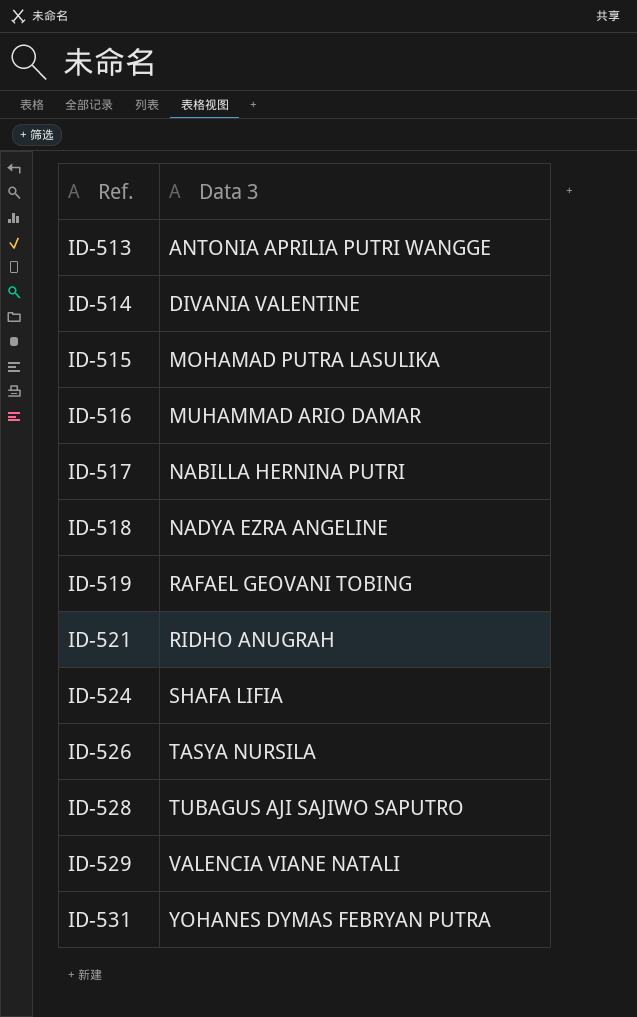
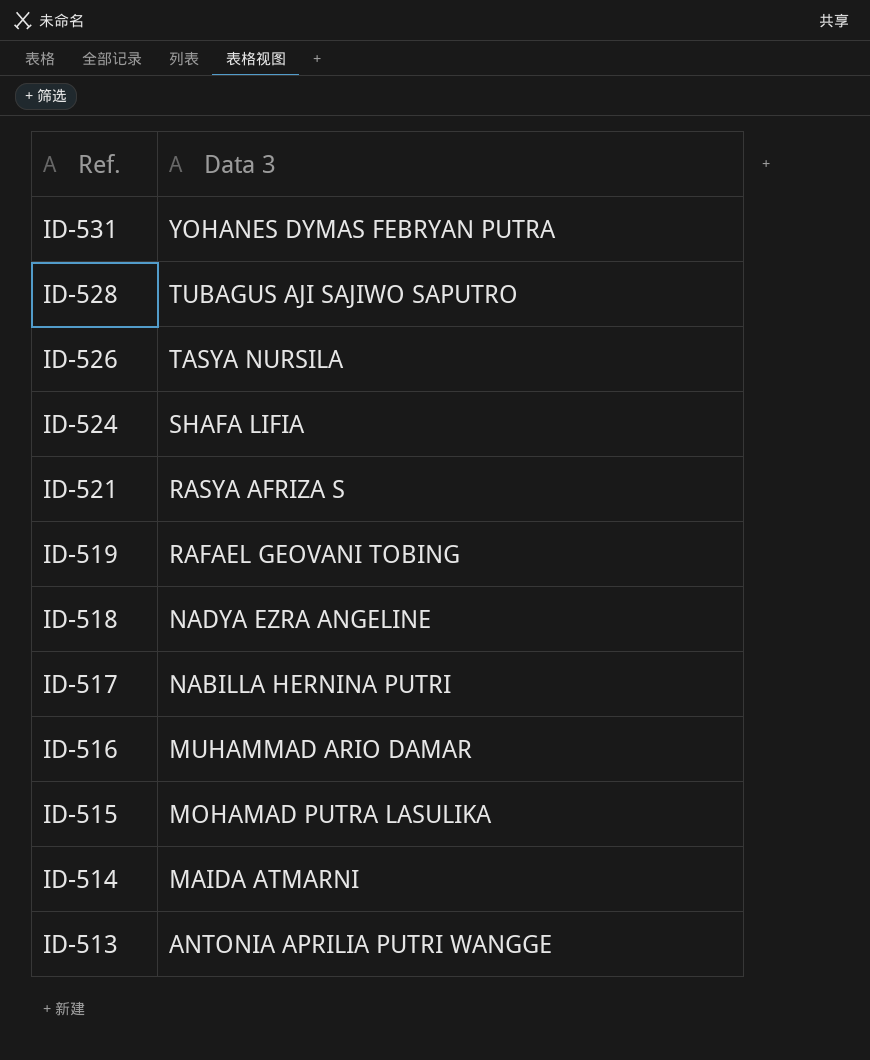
row order: Ref. ascending -> Ref. descending
row ID-529: VALENCIA VIANE NATALI -> none
ID-521 | Data 3: RIDHO ANUGRAH -> RASYA AFRIZA S
ID-514 | Data 3: DIVANIA VALENTINE -> MAIDA ATMARNI

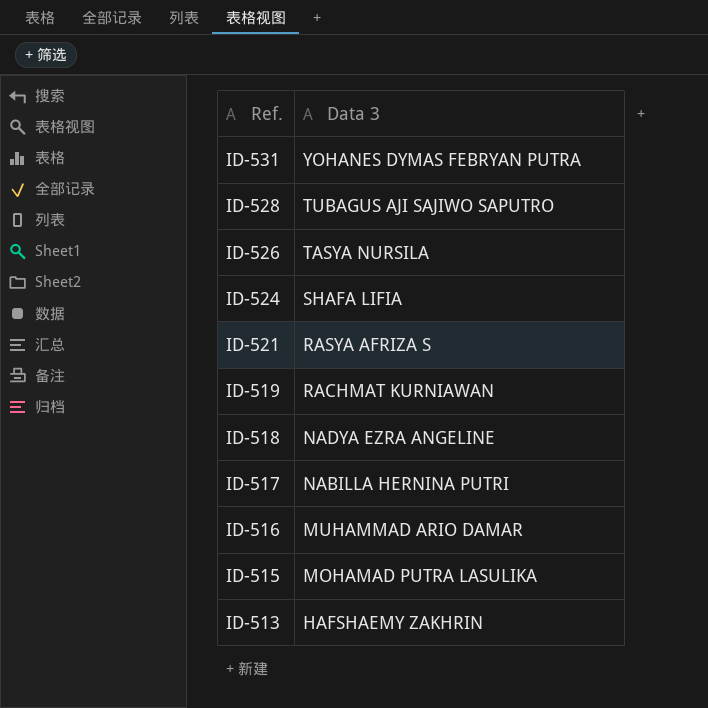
row ID-514: MAIDA ATMARNI -> none
ID-519 | Data 3: RAFAEL GEOVANI TOBING -> RACHMAT KURNIAWAN
ID-513 | Data 3: ANTONIA APRILIA PUTRI WANGGE -> HAFSHAEMY ZAKHRIN

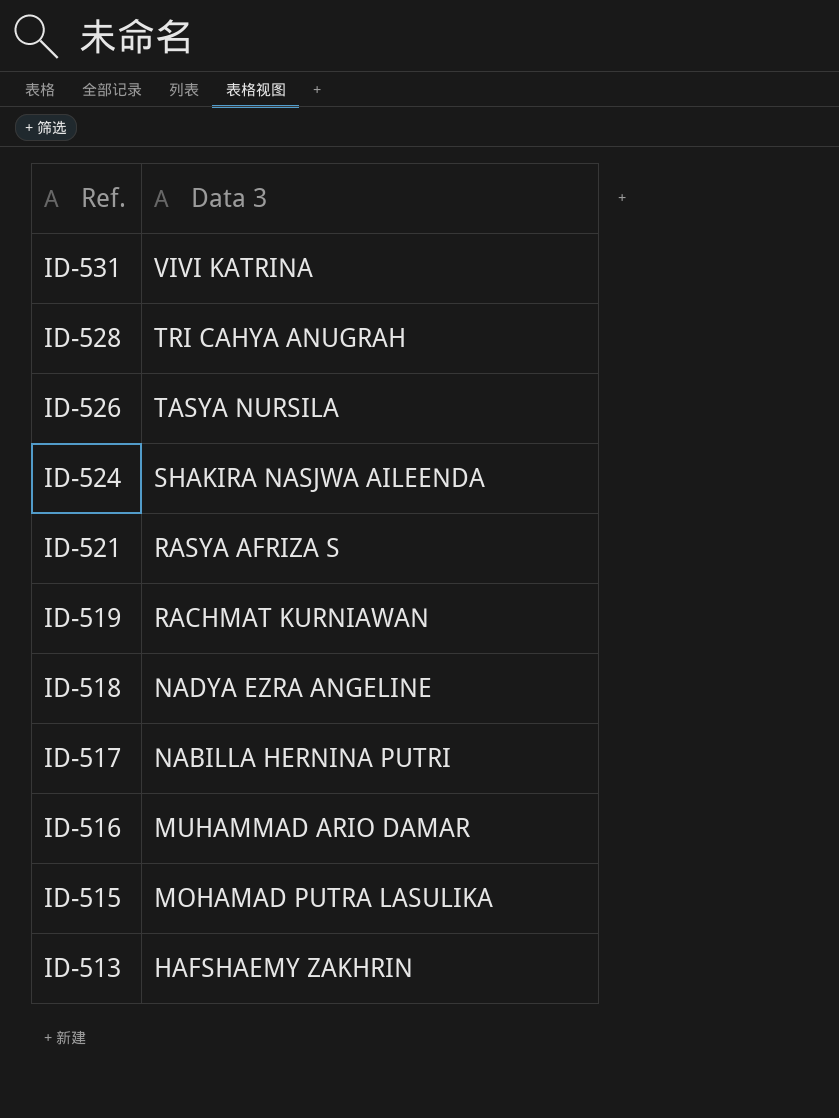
ID-531 | Data 3: YOHANES DYMAS FEBRYAN PUTRA -> VIVI KATRINA
ID-528 | Data 3: TUBAGUS AJI SAJIWO SAPUTRO -> TRI CAHYA ANUGRAH
ID-524 | Data 3: SHAFA LIFIA -> SHAKIRA NASJWA AILEENDA

